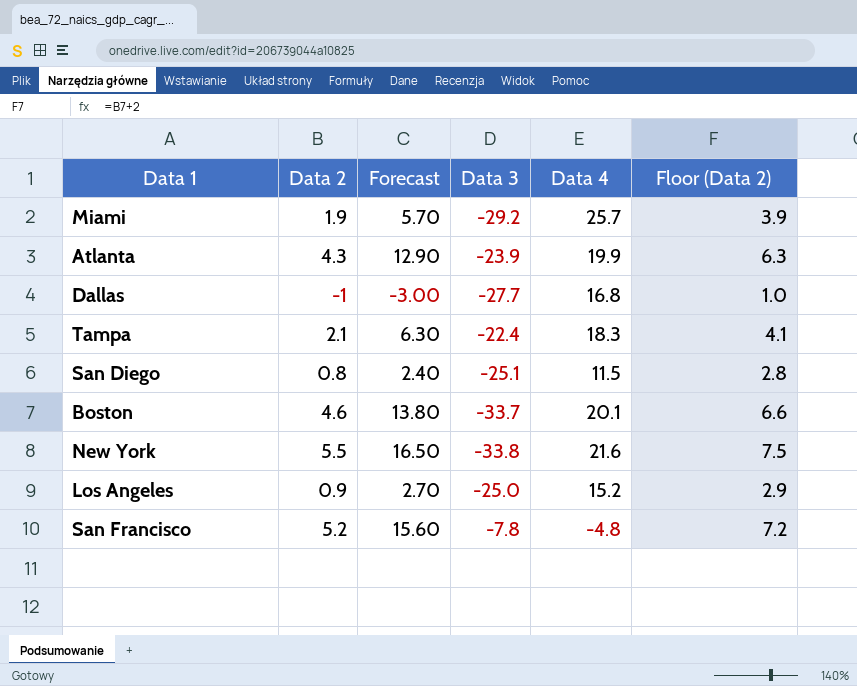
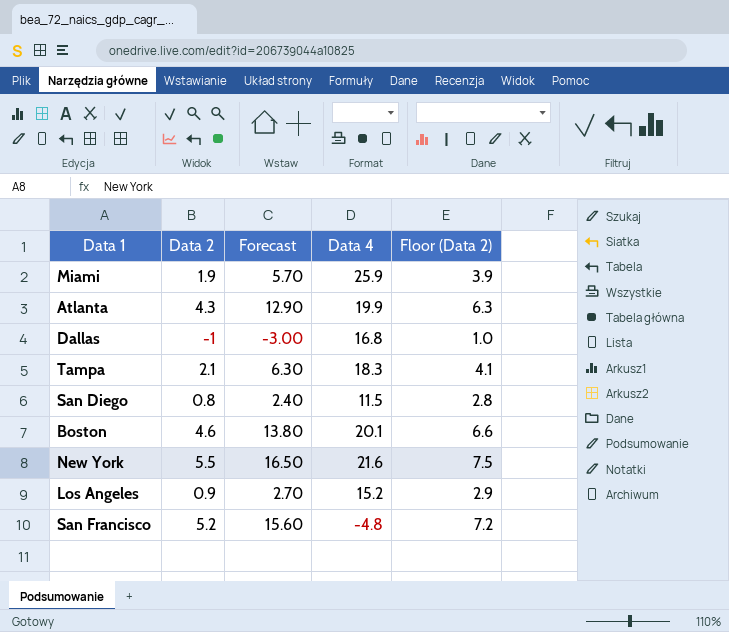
column Data 3 | position: 4 -> none
Miami | Data 4: 25.7 -> 25.9

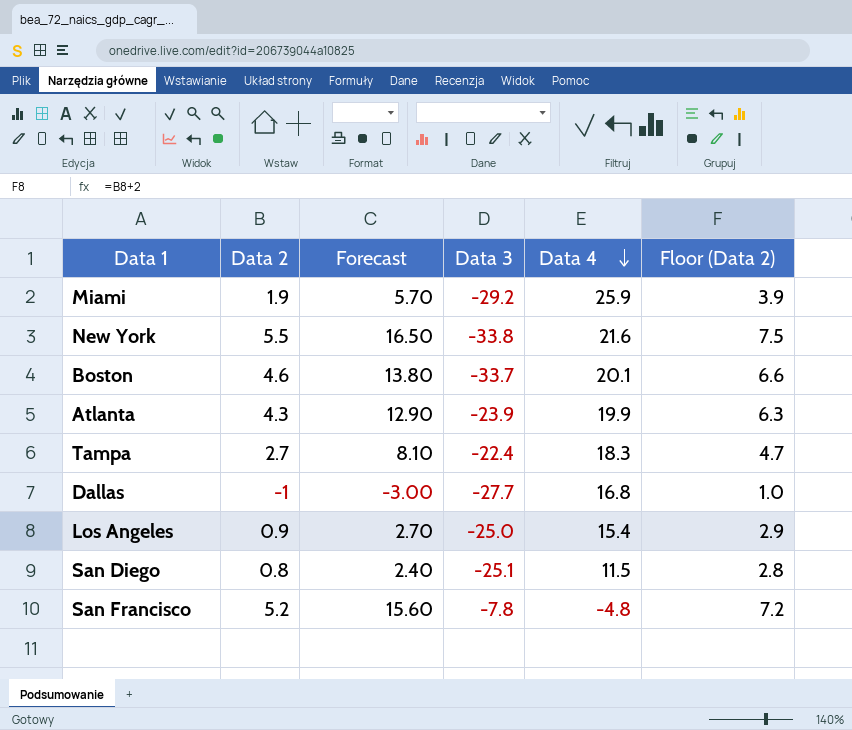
row order: none -> Data 4 descending
column Data 3 | position: none -> 4
Tampa | Data 2: 2.1 -> 2.7
Tampa | Forecast: 6.30 -> 8.10
Tampa | Floor (Data 2): 4.1 -> 4.7
Los Angeles | Data 4: 15.2 -> 15.4

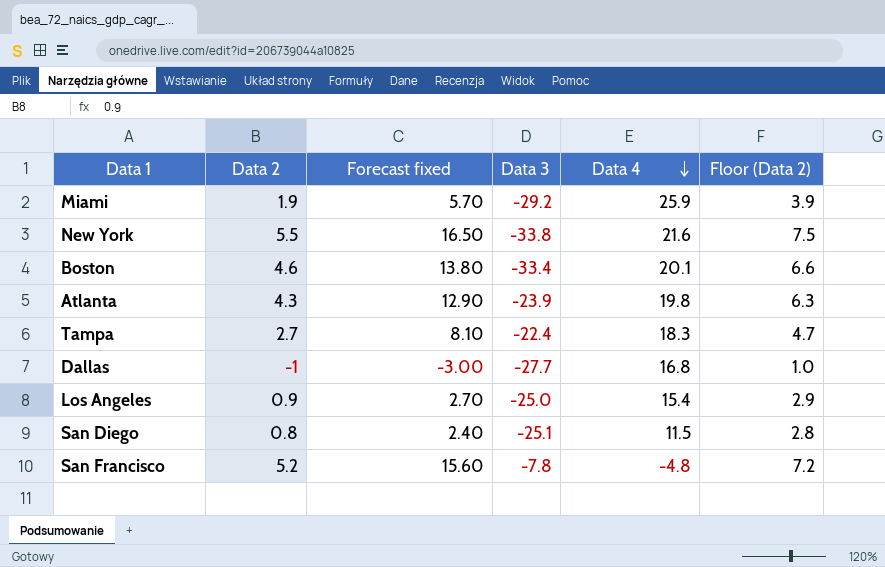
column name: Forecast -> Forecast fixed
Boston | Data 3: -33.7 -> -33.4
Atlanta | Data 4: 19.9 -> 19.8

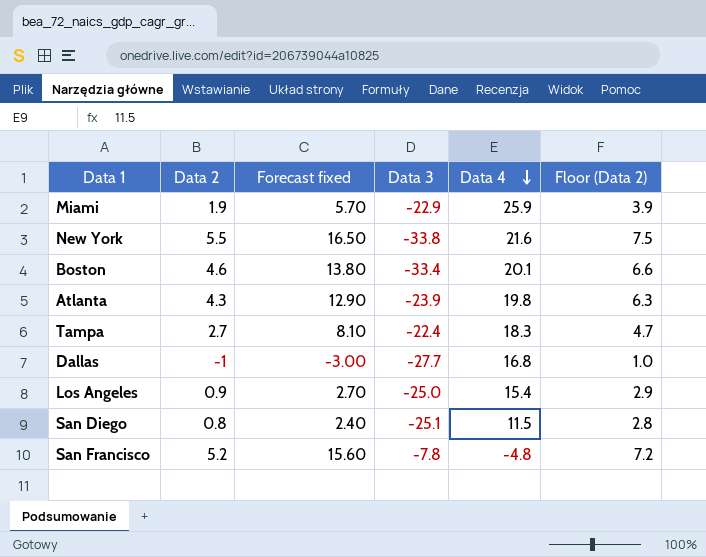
Miami | Data 3: -29.2 -> -22.9

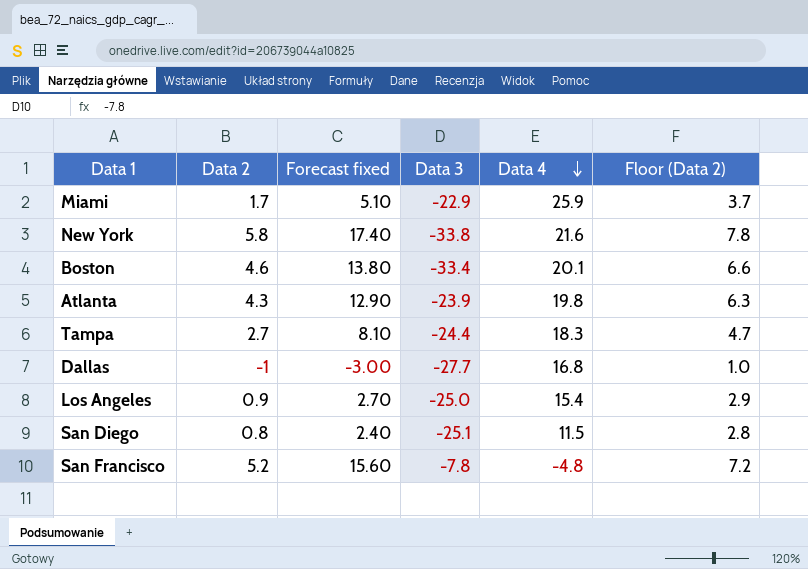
Miami | Data 2: 1.9 -> 1.7
Miami | Forecast fixed: 5.70 -> 5.10
Miami | Floor (Data 2): 3.9 -> 3.7
New York | Data 2: 5.5 -> 5.8
New York | Forecast fixed: 16.50 -> 17.40
New York | Floor (Data 2): 7.5 -> 7.8
Tampa | Data 3: -22.4 -> -24.4

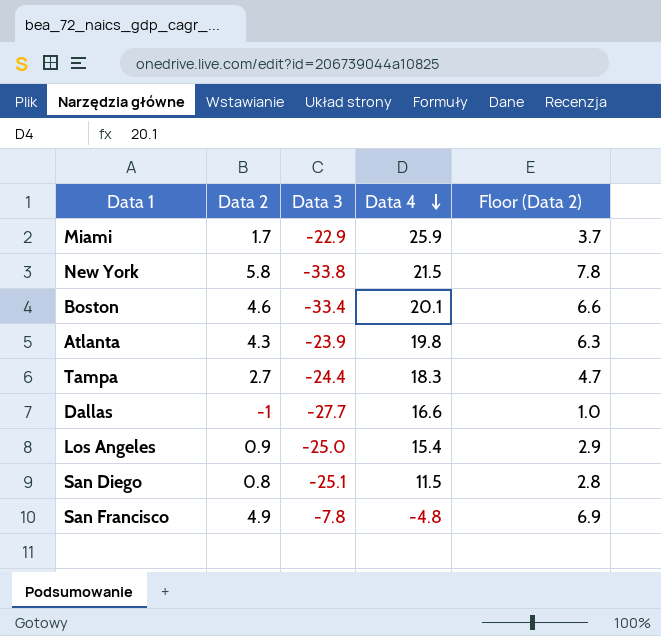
column Forecast fixed | formula: [Data 2] * 3 -> none
New York | Data 4: 21.6 -> 21.5
Dallas | Data 4: 16.8 -> 16.6
San Francisco | Data 2: 5.2 -> 4.9
San Francisco | Floor (Data 2): 7.2 -> 6.9

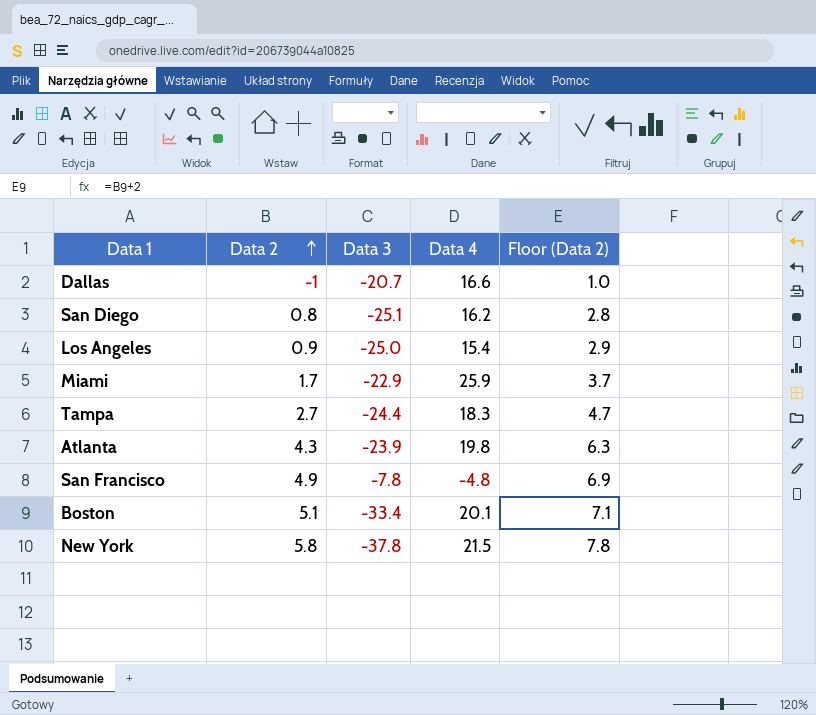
row order: Data 4 descending -> Data 2 ascending
Dallas | Data 3: -27.7 -> -20.7
San Diego | Data 4: 11.5 -> 16.2
Boston | Data 2: 4.6 -> 5.1
Boston | Floor (Data 2): 6.6 -> 7.1
New York | Data 3: -33.8 -> -37.8

